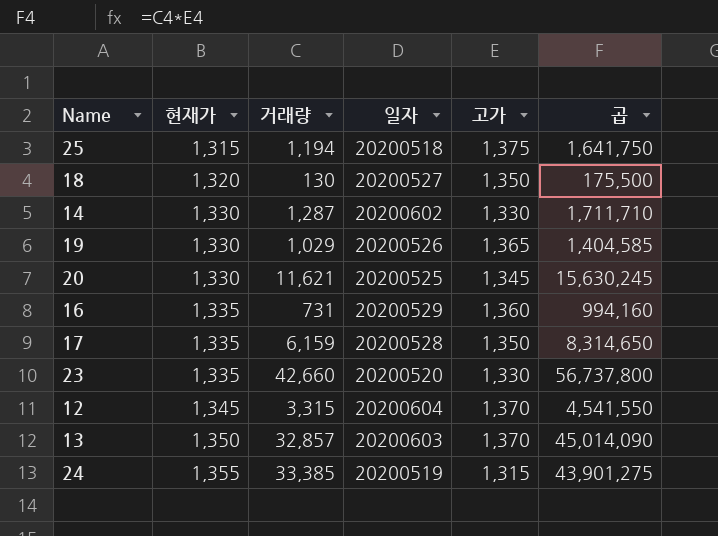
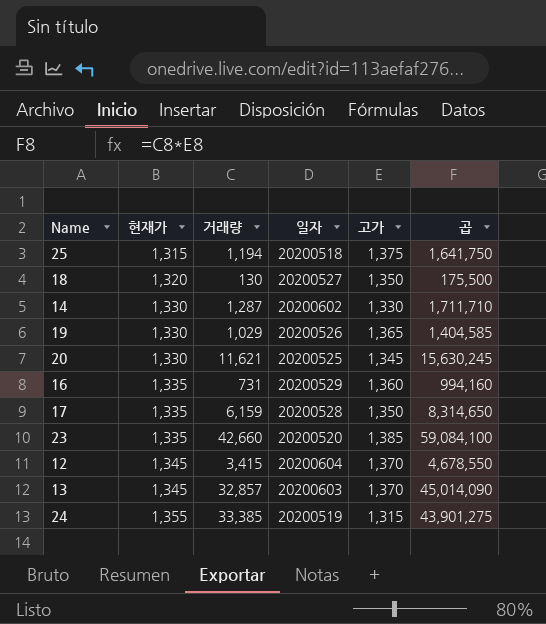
23 | 고가: 1,330 -> 1,385
23 | 곱: 56,737,800 -> 59,084,100
12 | 거래량: 3,315 -> 3,415
12 | 곱: 4,541,550 -> 4,678,550
13 | 현재가: 1,350 -> 1,345

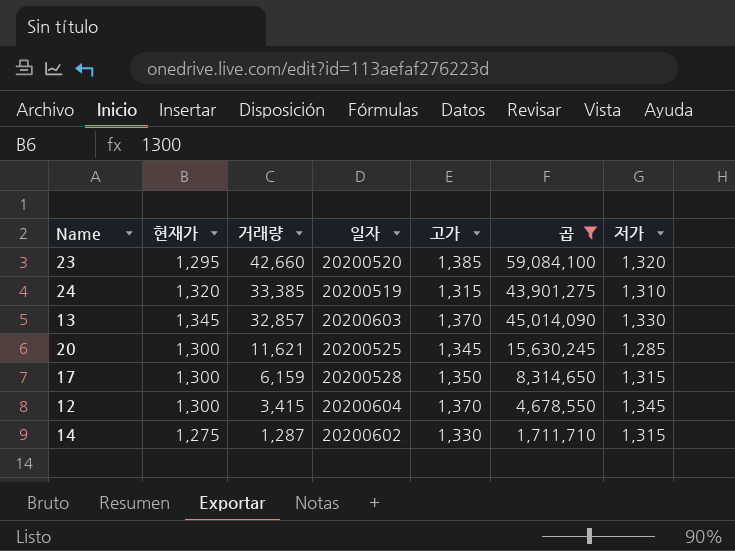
filter: none -> 곱 >= 1,711,710
row order: 현재가 ascending -> 거래량 descending
column 저가 | position: none -> 7
23 | 현재가: 1,335 -> 1,295
24 | 현재가: 1,355 -> 1,320
20 | 현재가: 1,330 -> 1,300
17 | 현재가: 1,335 -> 1,300
12 | 현재가: 1,345 -> 1,300
14 | 현재가: 1,330 -> 1,275

